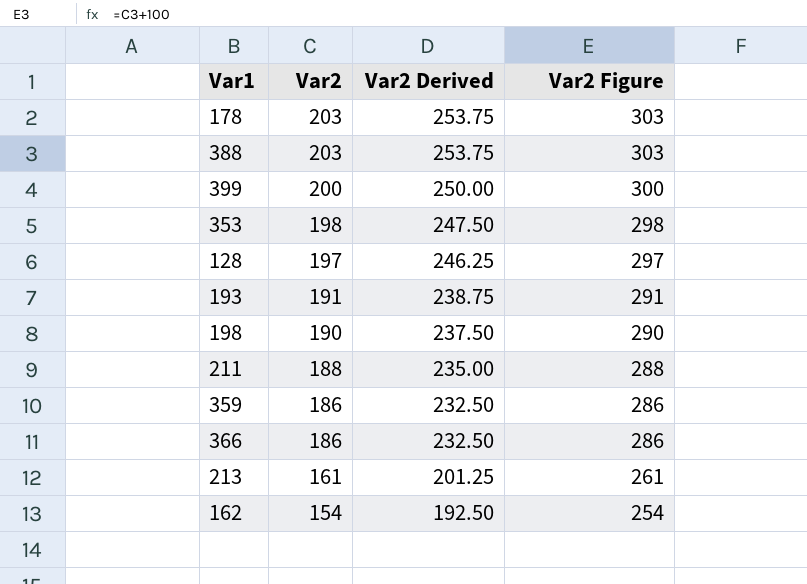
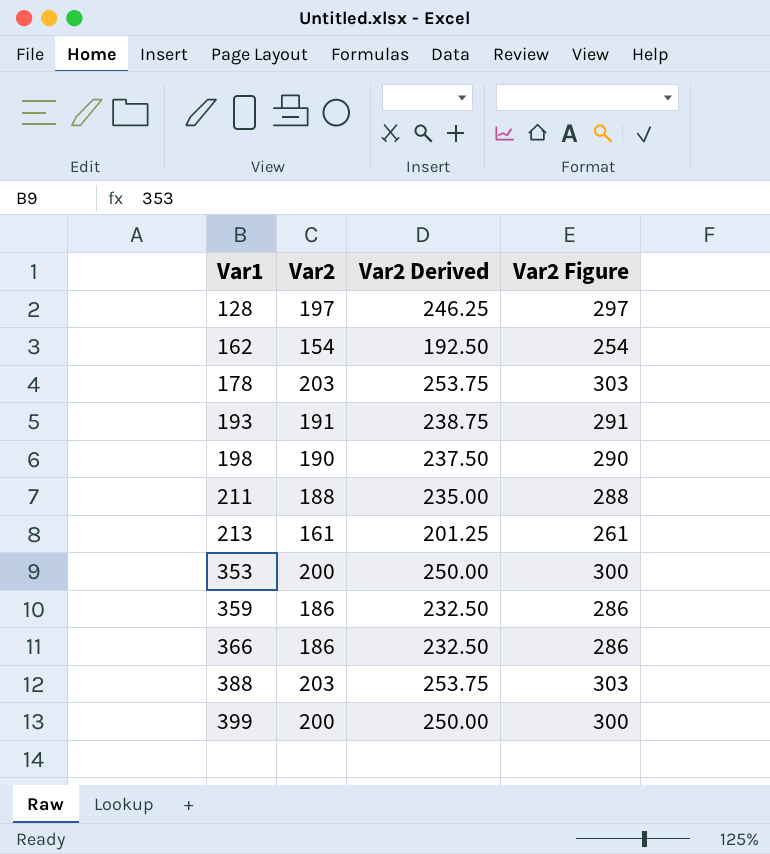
row order: Var2 descending -> Var1 ascending
353 | Var2: 198 -> 200
353 | Var2 Derived: 247.50 -> 250.00
353 | Var2 Figure: 298 -> 300

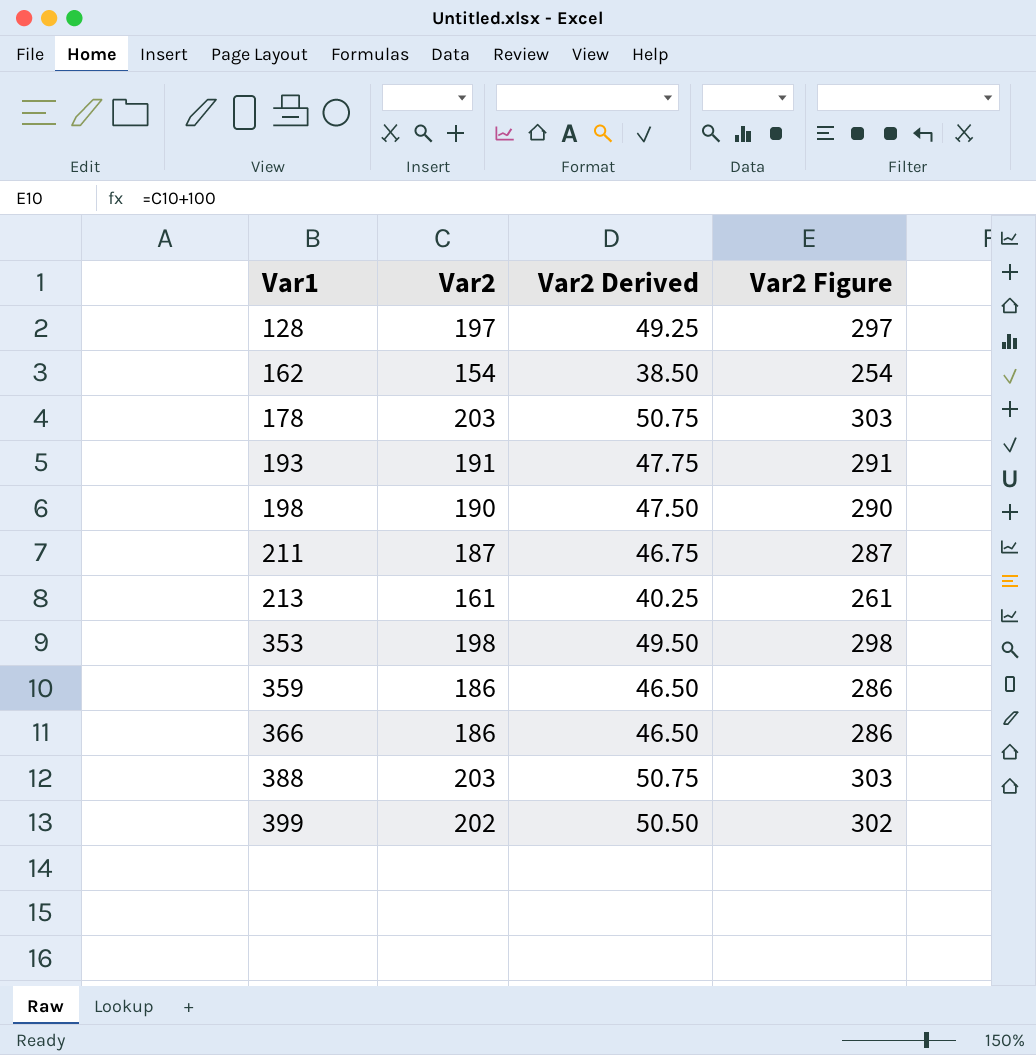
column Var2 Derived | formula: [Var2] * 1.25 -> [Var2] * 0.25
211 | Var2: 188 -> 187
211 | Var2 Figure: 288 -> 287
353 | Var2: 200 -> 198
353 | Var2 Figure: 300 -> 298
399 | Var2: 200 -> 202
399 | Var2 Figure: 300 -> 302

